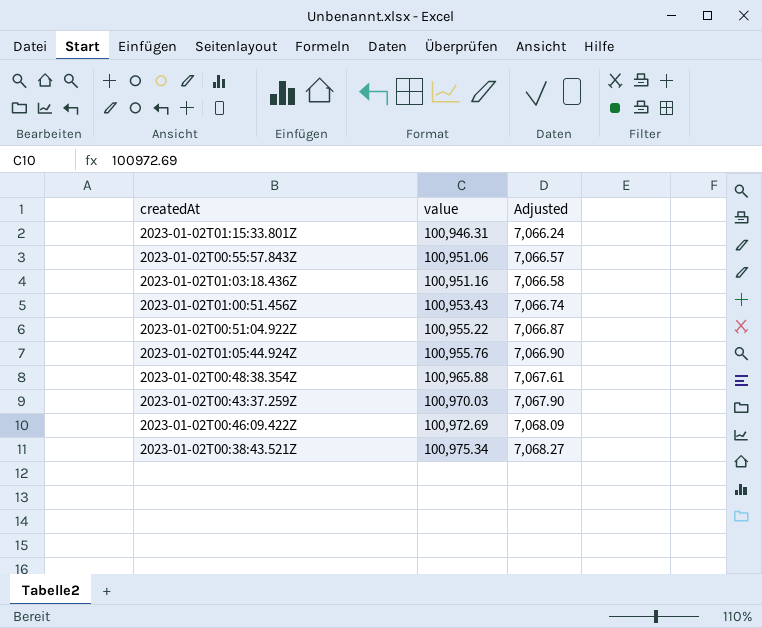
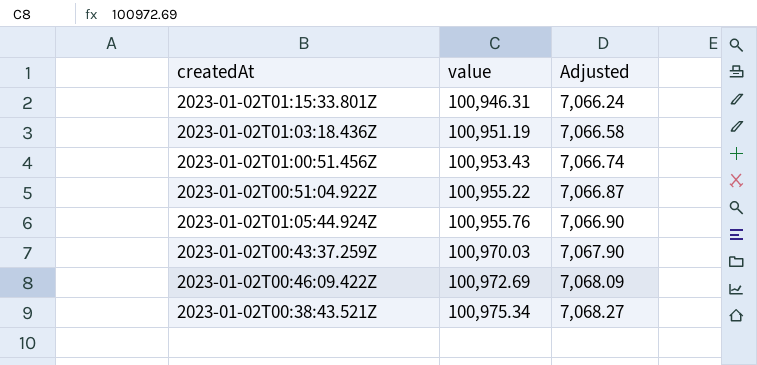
row 2023-01-02T00:55:57.843Z: 100,951.06 | 7,066.57 -> none
row 2023-01-02T00:48:38.354Z: 100,965.88 | 7,067.61 -> none
2023-01-02T01:03:18.436Z | value: 100,951.16 -> 100,951.19

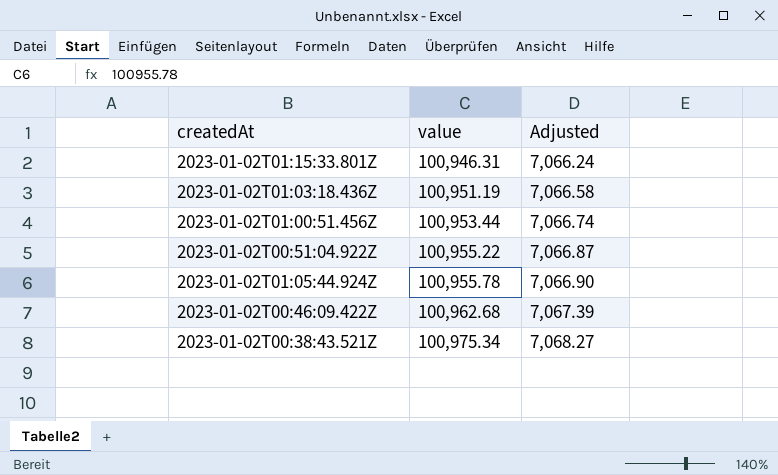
row 2023-01-02T00:43:37.259Z: 100,970.03 | 7,067.90 -> none
2023-01-02T01:00:51.456Z | value: 100,953.43 -> 100,953.44
2023-01-02T01:05:44.924Z | value: 100,955.76 -> 100,955.78
2023-01-02T00:46:09.422Z | value: 100,972.69 -> 100,962.68
2023-01-02T00:46:09.422Z | Adjusted: 7,068.09 -> 7,067.39

